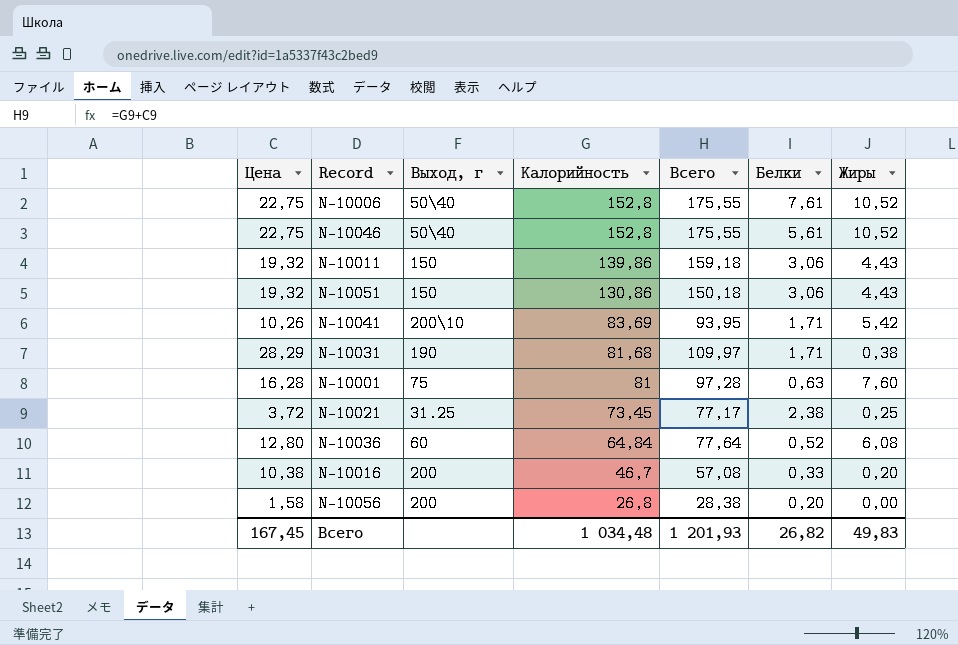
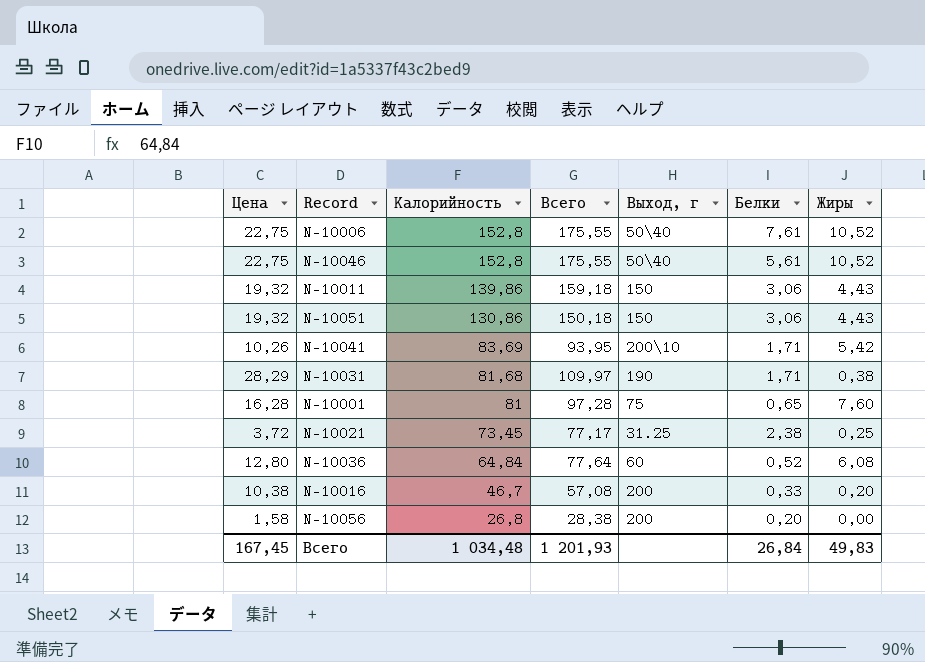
column Выход, г | position: 3 -> 5
N-10001 | Белки: 0,63 -> 0,65
Всего | Белки: 26,82 -> 26,84

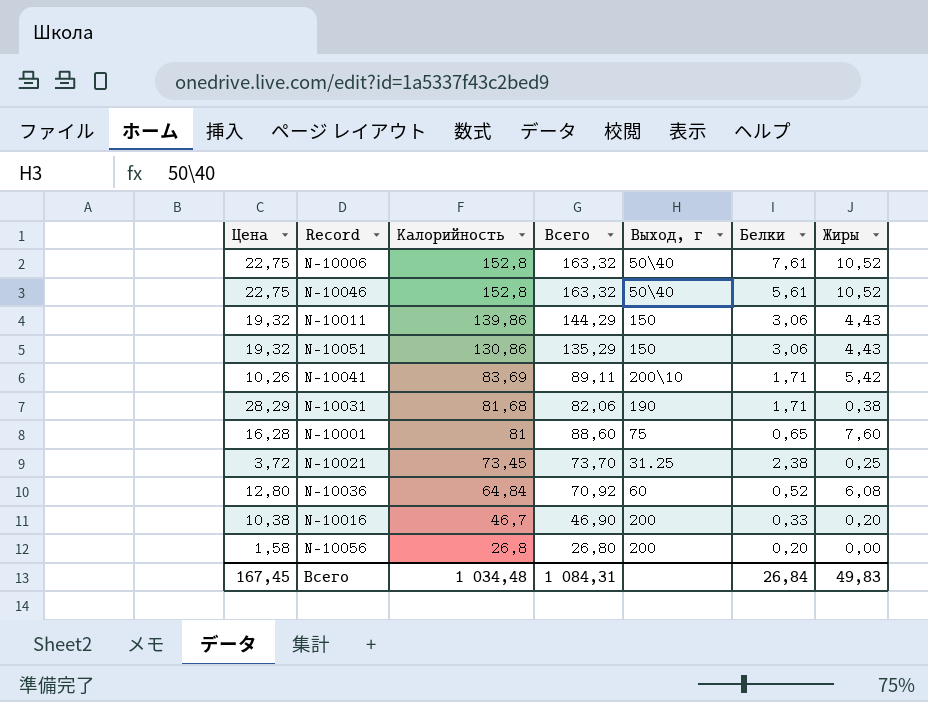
column Всего | formula: [Цена] + [Калорийность] -> [Калорийность] + [Жиры]
Всего | Всего: 1 201,93 -> 1 084,31

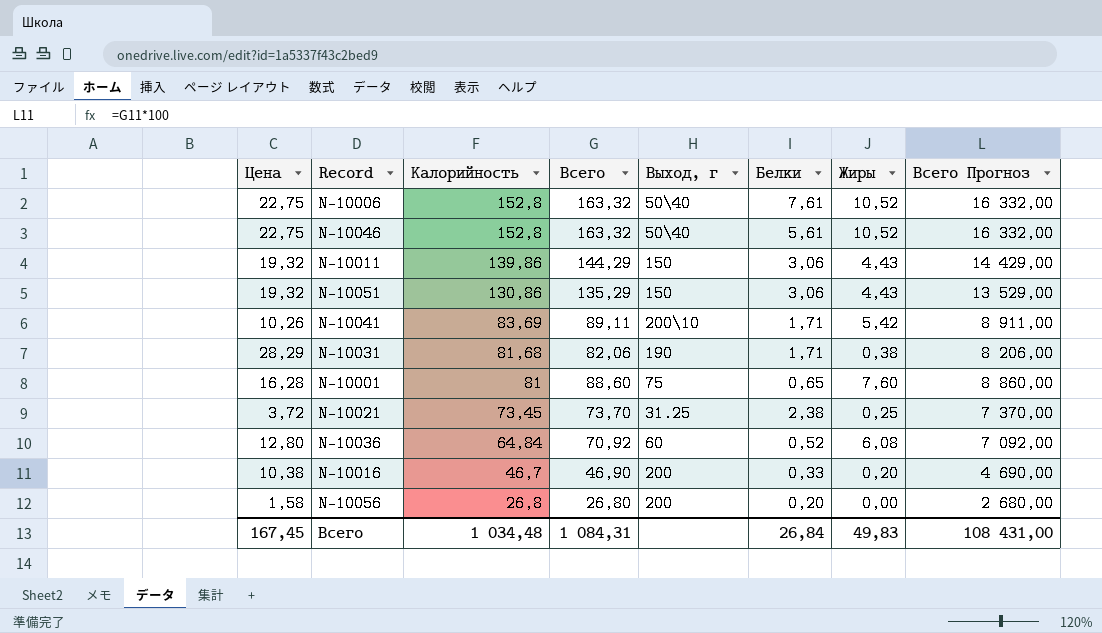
column Всего Прогноз | formula: none -> [Всего] * 100

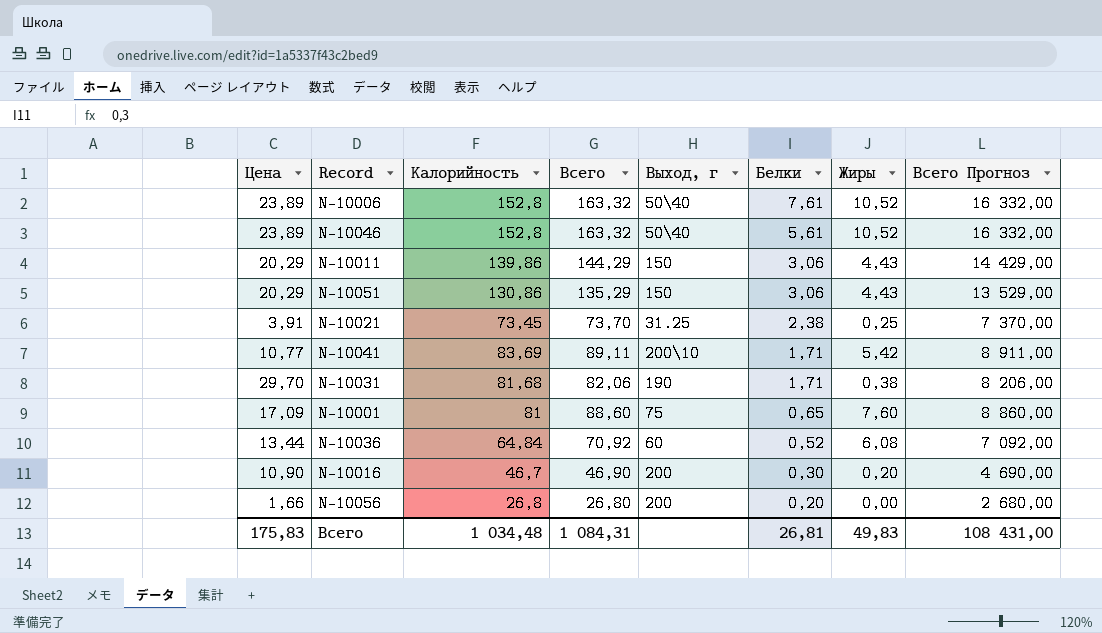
row order: Калорийность descending -> Белки descending
N-10006 | Цена: 22,75 -> 23,89
N-10046 | Цена: 22,75 -> 23,89
N-10011 | Цена: 19,32 -> 20,29
N-10051 | Цена: 19,32 -> 20,29
N-10021 | Цена: 3,72 -> 3,91
N-10041 | Цена: 10,26 -> 10,77
N-10031 | Цена: 28,29 -> 29,70
N-10001 | Цена: 16,28 -> 17,09
N-10036 | Цена: 12,80 -> 13,44
N-10016 | Цена: 10,38 -> 10,90
N-10016 | Белки: 0,33 -> 0,30
N-10056 | Цена: 1,58 -> 1,66
Всего | Цена: 167,45 -> 175,83
Всего | Белки: 26,84 -> 26,81

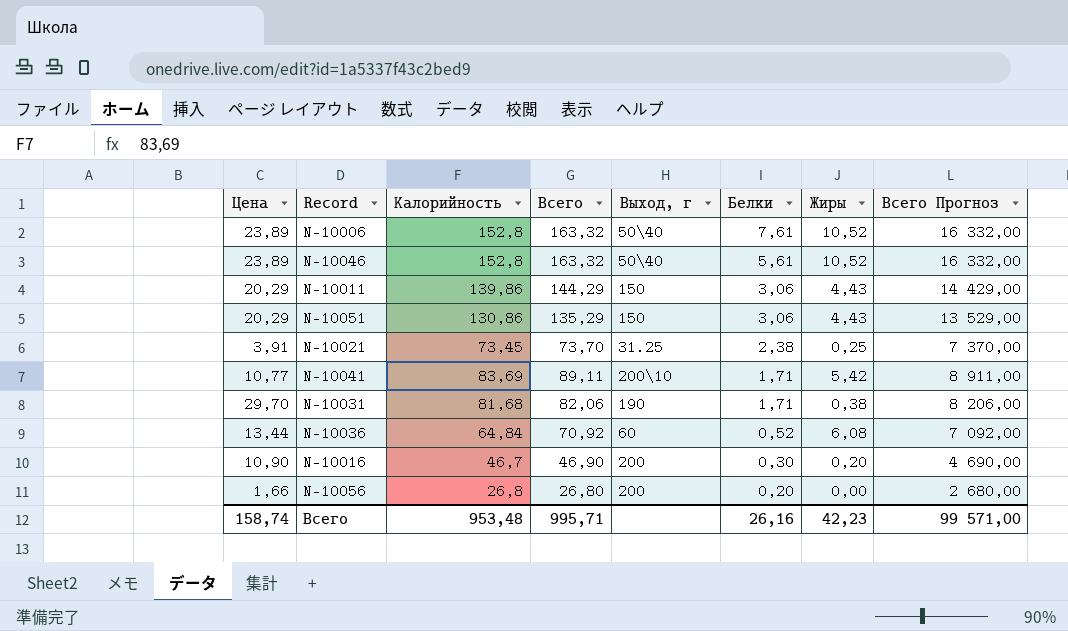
row N-10001: 17,09 | 81 | 88,60 | 75 | 0,65 | 7,60 | 8 860,00 -> none
Всего | Цена: 175,83 -> 158,74
Всего | Калорийность: 1 034,48 -> 953,48
Всего | Всего: 1 084,31 -> 995,71
Всего | Белки: 26,81 -> 26,16
Всего | Жиры: 49,83 -> 42,23
Всего | Всего Прогноз: 108 431,00 -> 99 571,00

